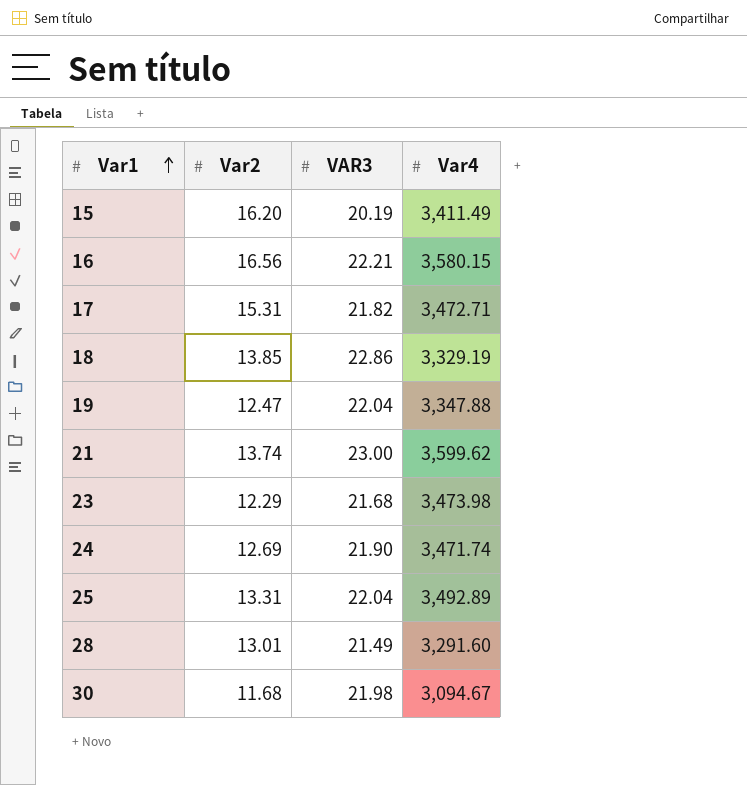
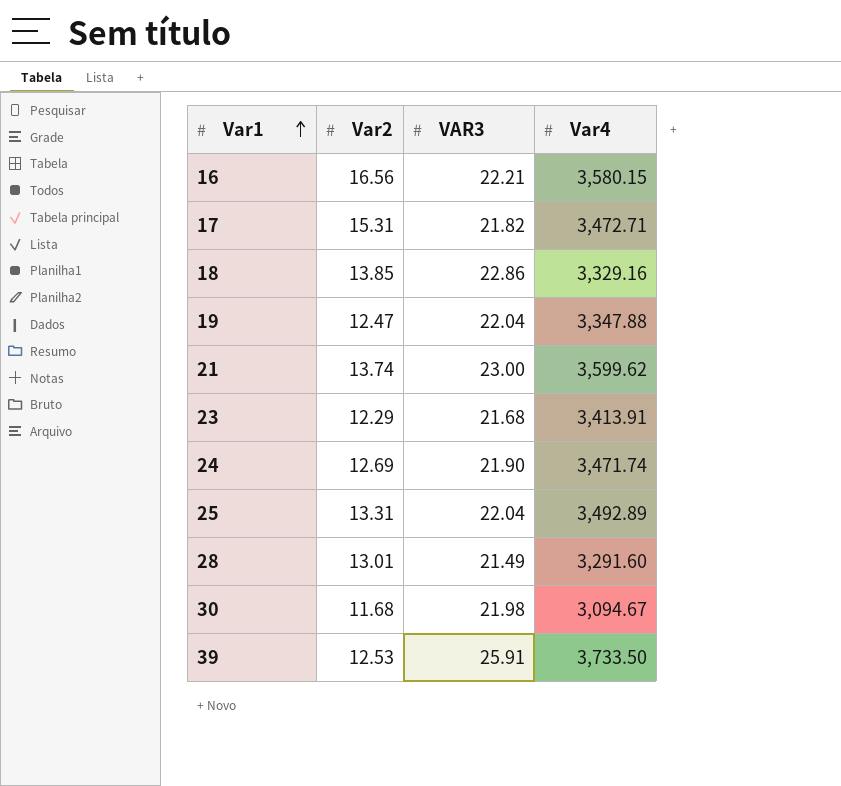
row 15: 16.20 | 20.19 | 3,411.49 -> none
18 | Var4: 3,329.19 -> 3,329.16
23 | Var4: 3,473.98 -> 3,413.91
row 39: none -> 12.53 | 25.91 | 3,733.50

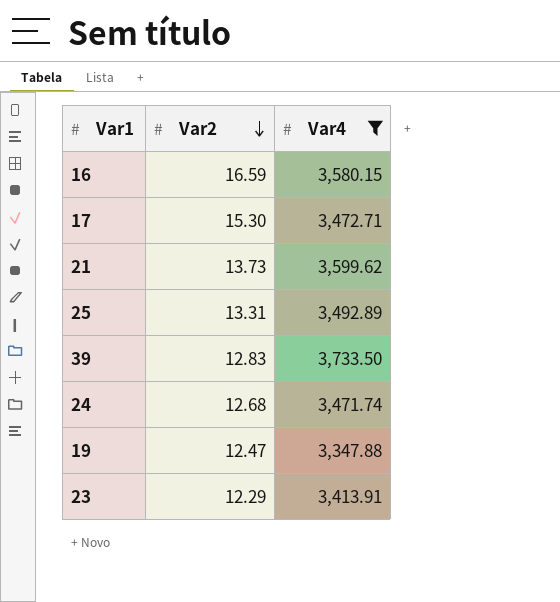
filter: none -> Var4 >= 3,347.88
row order: Var1 ascending -> Var2 descending
column VAR3 | position: 3 -> none
16 | Var2: 16.56 -> 16.59
17 | Var2: 15.31 -> 15.30
21 | Var2: 13.74 -> 13.73
39 | Var2: 12.53 -> 12.83
24 | Var2: 12.69 -> 12.68

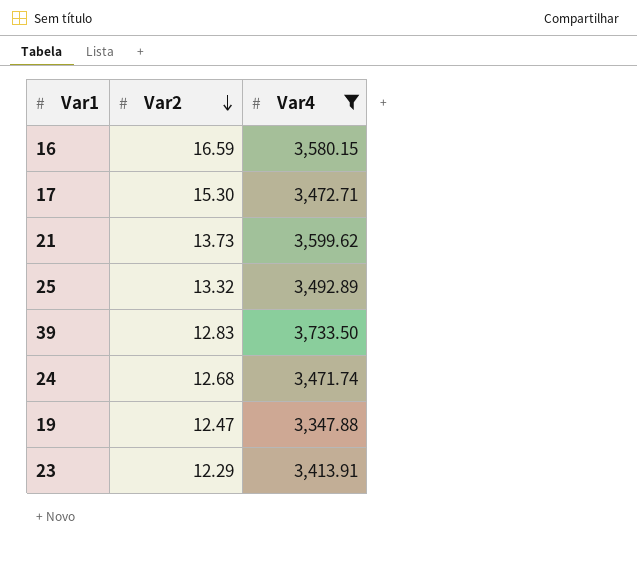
25 | Var2: 13.31 -> 13.32

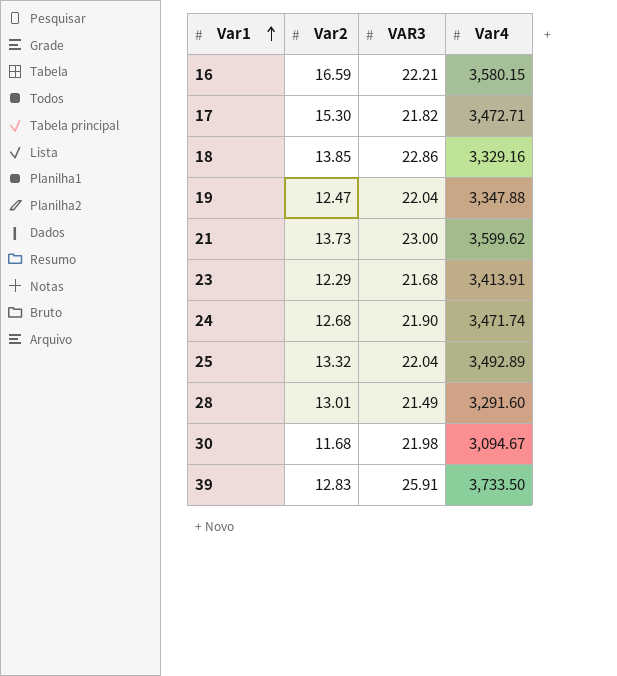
filter: Var4 >= 3,347.88 -> none
row order: Var2 descending -> Var1 ascending
column VAR3 | position: none -> 3

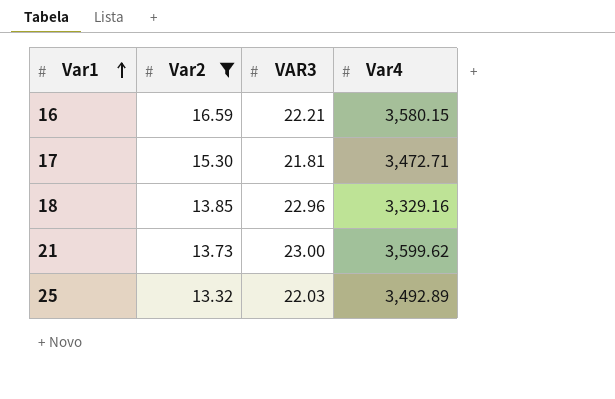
filter: none -> Var2 >= 13.32
17 | VAR3: 21.82 -> 21.81
18 | VAR3: 22.86 -> 22.96
25 | VAR3: 22.04 -> 22.03

